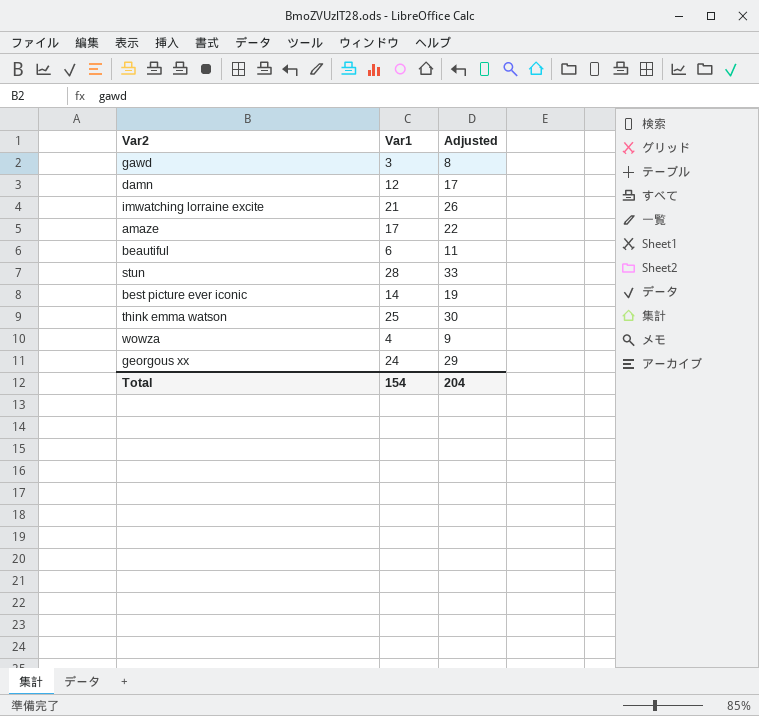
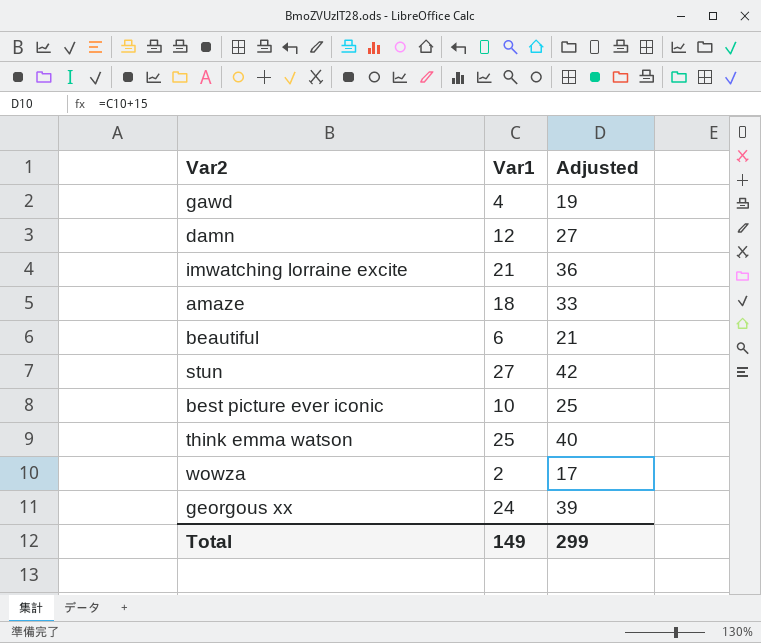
column Adjusted | formula: [Var1] + 5 -> [Var1] + 15
gawd | Var1: 3 -> 4
amaze | Var1: 17 -> 18
stun | Var1: 28 -> 27
best picture ever iconic | Var1: 14 -> 10
wowza | Var1: 4 -> 2
Total | Var1: 154 -> 149
Total | Adjusted: 204 -> 299

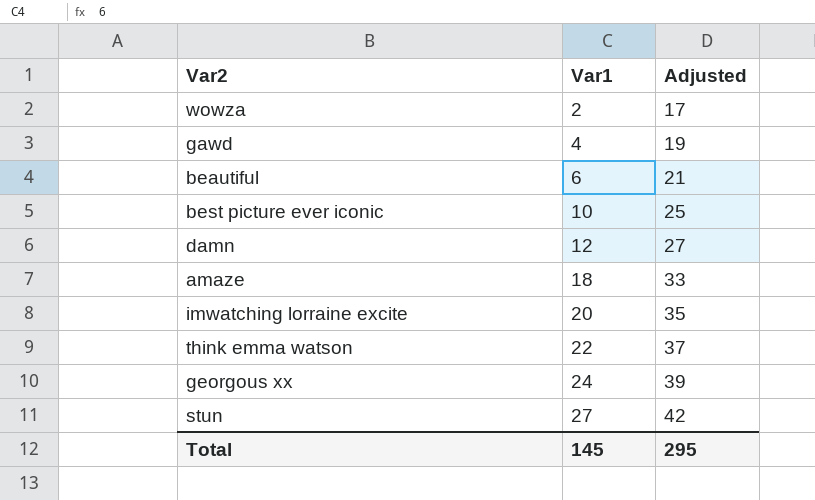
row order: none -> Var1 ascending
imwatching lorraine excite | Var1: 21 -> 20
imwatching lorraine excite | Adjusted: 36 -> 35
think emma watson | Var1: 25 -> 22
think emma watson | Adjusted: 40 -> 37
Total | Var1: 149 -> 145
Total | Adjusted: 299 -> 295

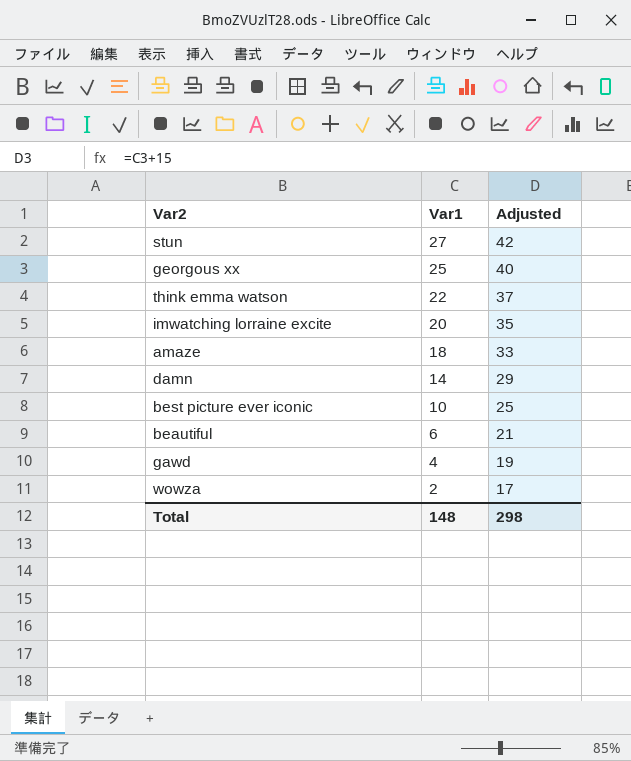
row order: Var1 ascending -> Var1 descending
georgous xx | Var1: 24 -> 25
georgous xx | Adjusted: 39 -> 40
damn | Var1: 12 -> 14
damn | Adjusted: 27 -> 29
Total | Var1: 145 -> 148
Total | Adjusted: 295 -> 298

